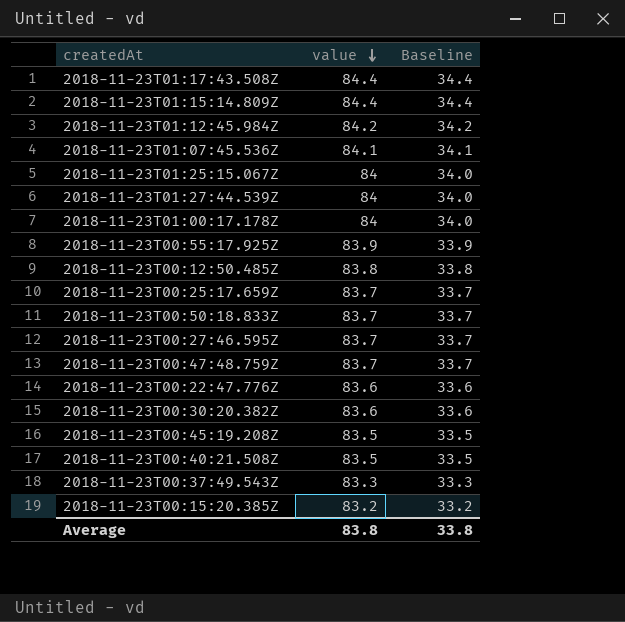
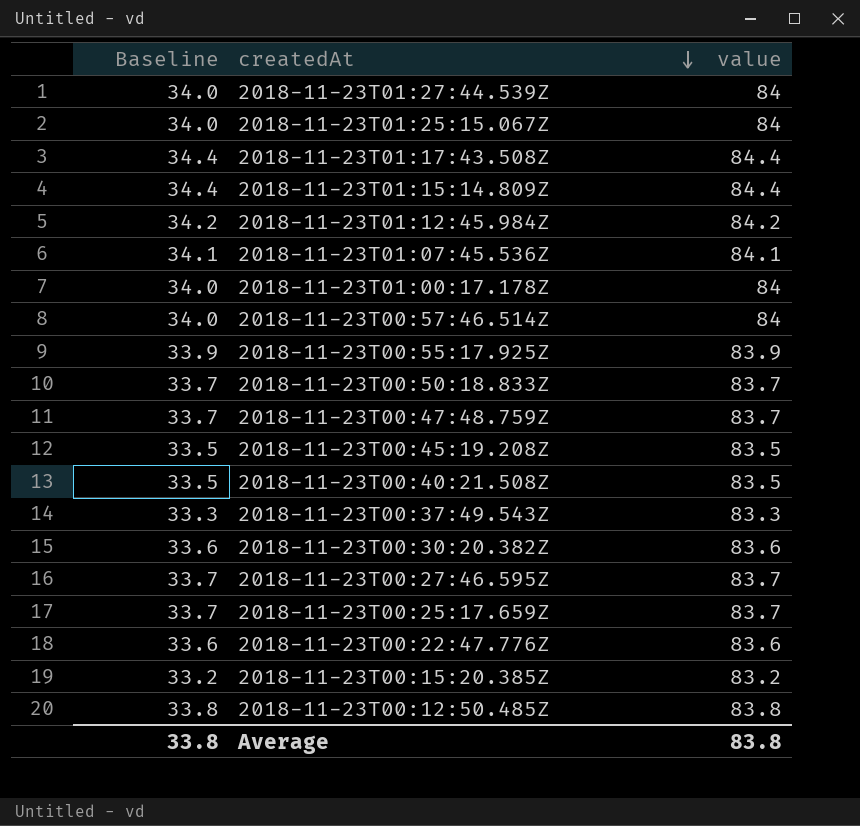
row order: value descending -> createdAt descending
column Baseline | position: 3 -> 1
row 2018-11-23T00:57:46.514Z: none -> 34.0 | 84

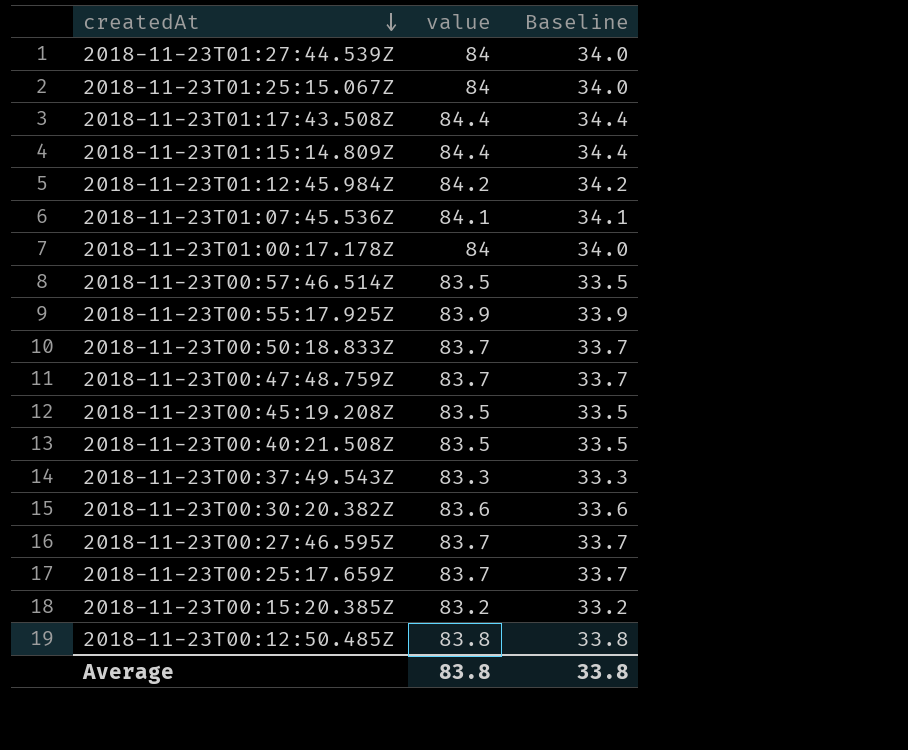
column Baseline | position: 1 -> 3
row 2018-11-23T00:22:47.776Z: 33.6 | 83.6 -> none
2018-11-23T00:57:46.514Z | value: 84 -> 83.5
2018-11-23T00:57:46.514Z | Baseline: 34.0 -> 33.5

